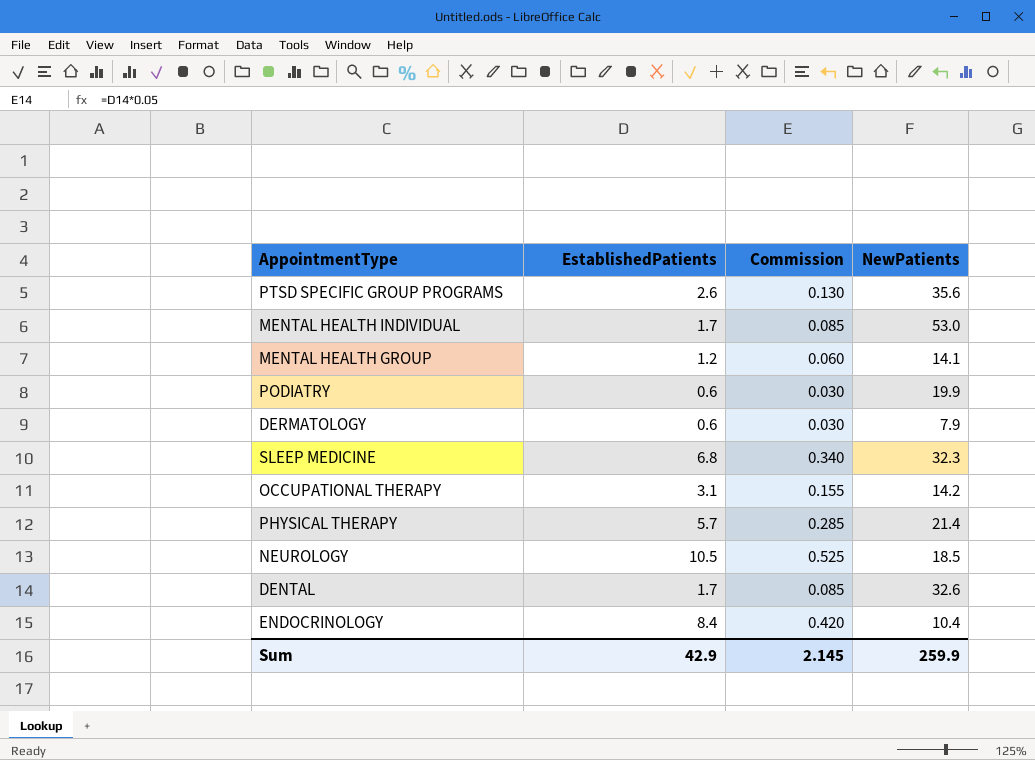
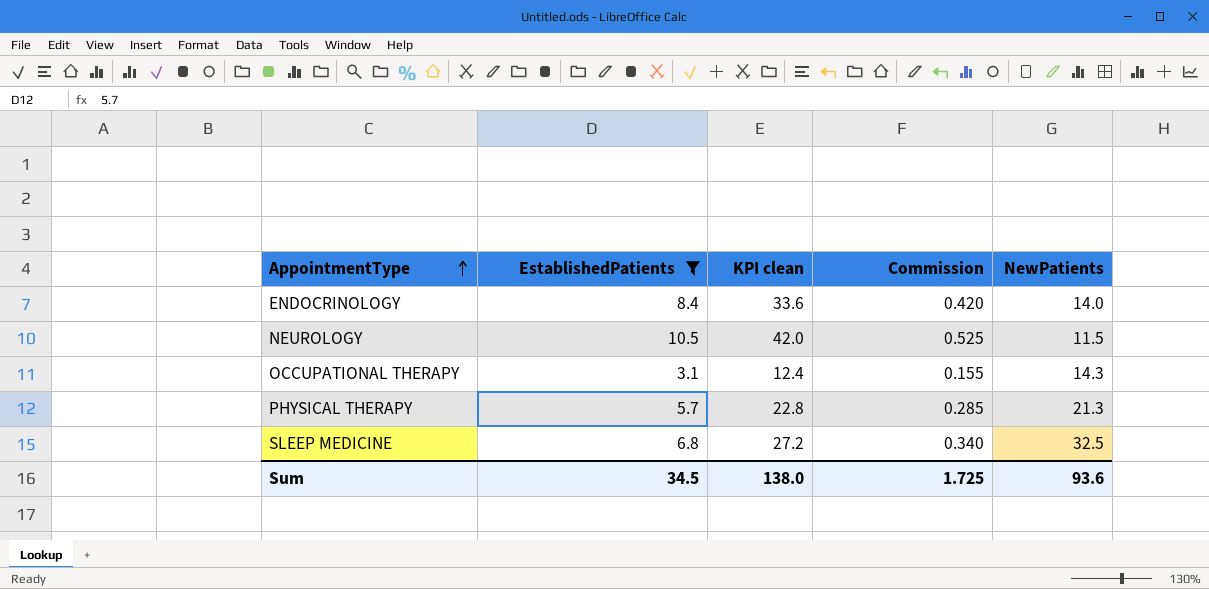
filter: none -> EstablishedPatients >= 3.1
row order: none -> AppointmentType ascending
column KPI clean | formula: none -> [EstablishedPatients] * 4
ENDOCRINOLOGY | NewPatients: 10.4 -> 14.0
NEUROLOGY | NewPatients: 18.5 -> 11.5
OCCUPATIONAL THERAPY | NewPatients: 14.2 -> 14.3
PHYSICAL THERAPY | NewPatients: 21.4 -> 21.3
SLEEP MEDICINE | NewPatients: 32.3 -> 32.5
Sum | EstablishedPatients: 42.9 -> 34.5
Sum | Commission: 2.145 -> 1.725
Sum | NewPatients: 259.9 -> 93.6

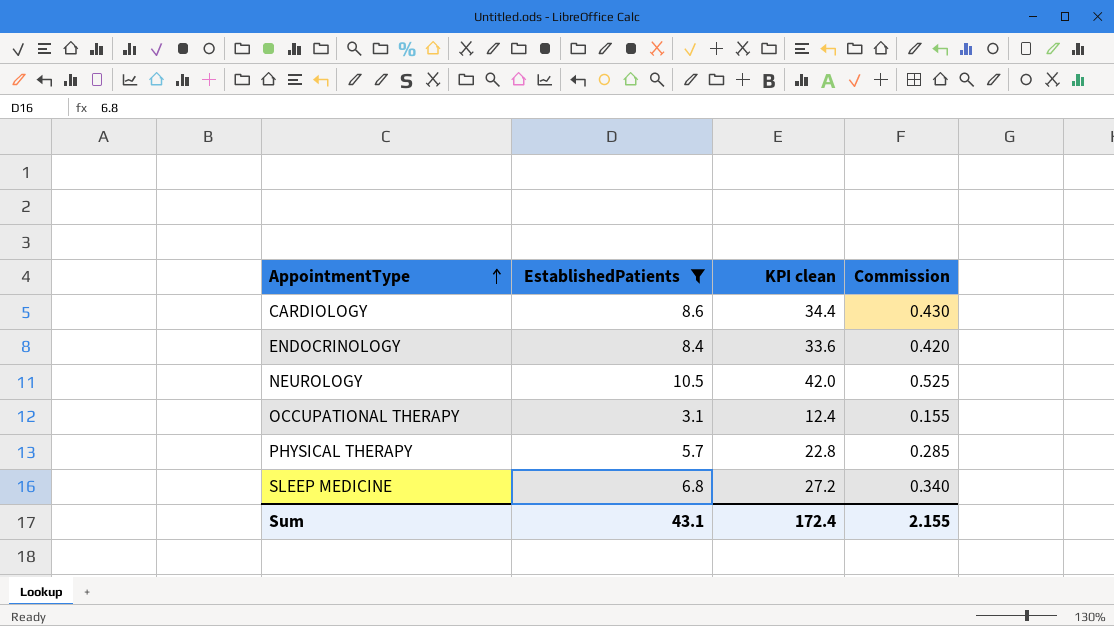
column NewPatients | position: 5 -> none
row CARDIOLOGY: none -> 8.6 | 34.4 | 0.430
Sum | EstablishedPatients: 34.5 -> 43.1
Sum | KPI clean: 138.0 -> 172.4
Sum | Commission: 1.725 -> 2.155

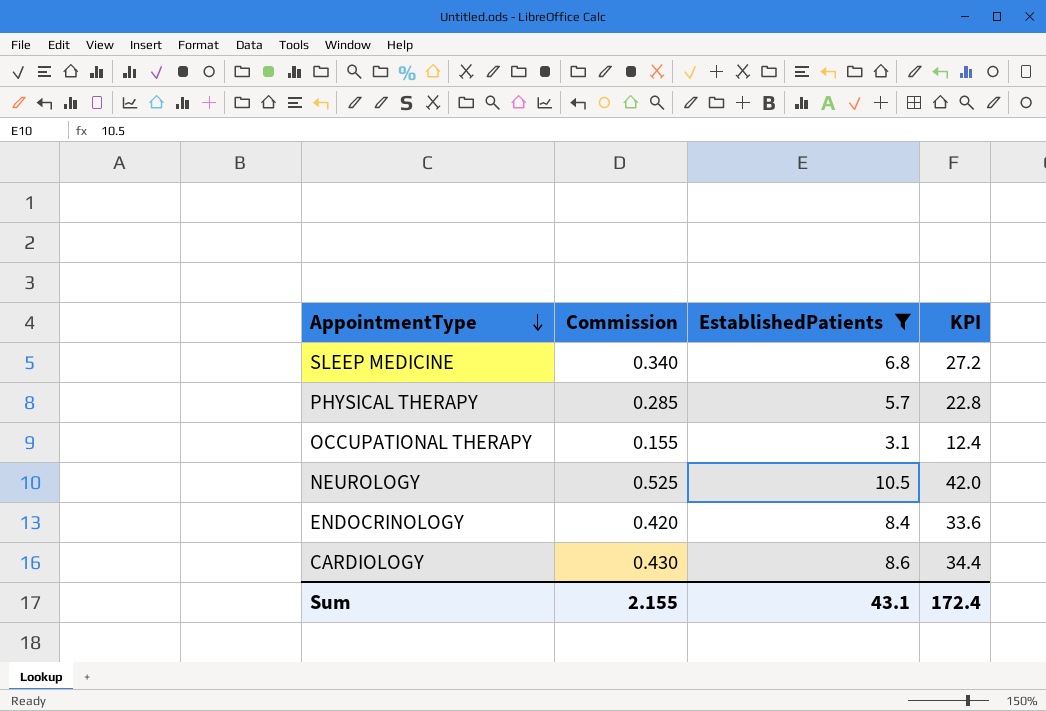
row order: AppointmentType ascending -> AppointmentType descending
column Commission | position: 4 -> 2
column name: KPI clean -> KPI

